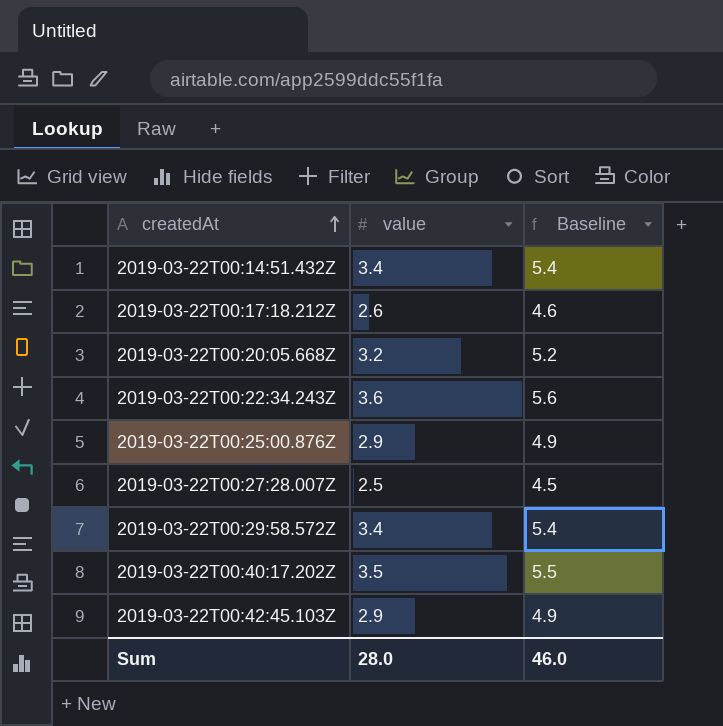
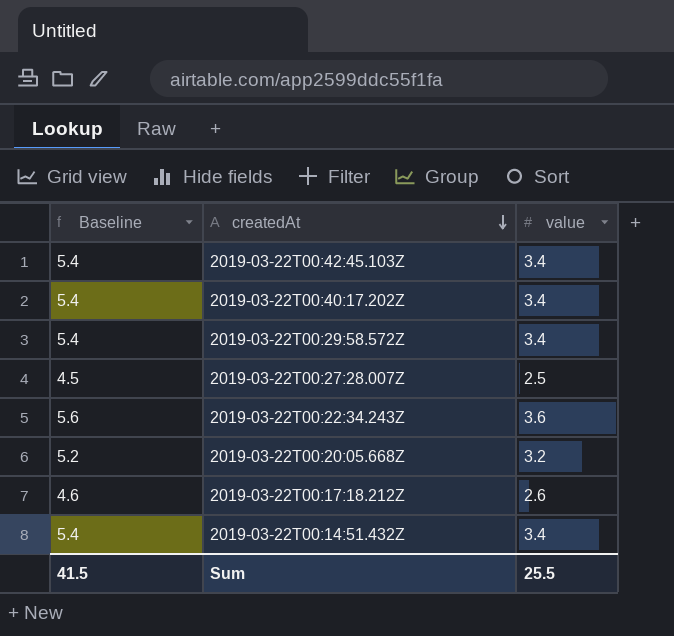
row order: createdAt ascending -> createdAt descending
column Baseline | position: 3 -> 1
row 2019-03-22T00:25:00.876Z: 2.9 | 4.9 -> none
2019-03-22T00:42:45.103Z | Baseline: 4.9 -> 5.4
2019-03-22T00:42:45.103Z | value: 2.9 -> 3.4
2019-03-22T00:40:17.202Z | Baseline: 5.5 -> 5.4
2019-03-22T00:40:17.202Z | value: 3.5 -> 3.4
Sum | Baseline: 46.0 -> 41.5
Sum | value: 28.0 -> 25.5

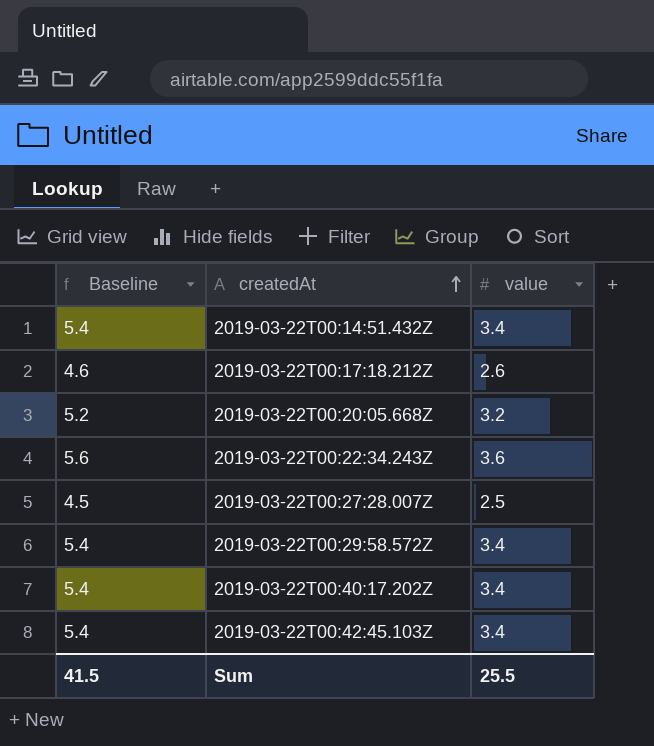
row order: createdAt descending -> createdAt ascending

